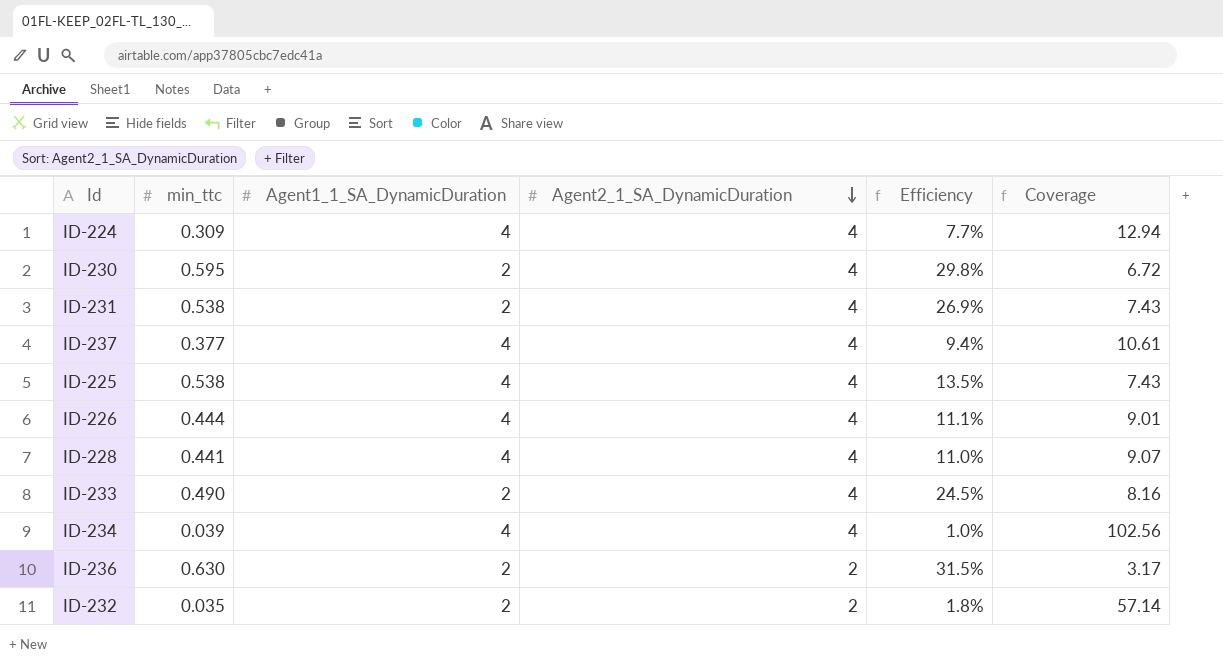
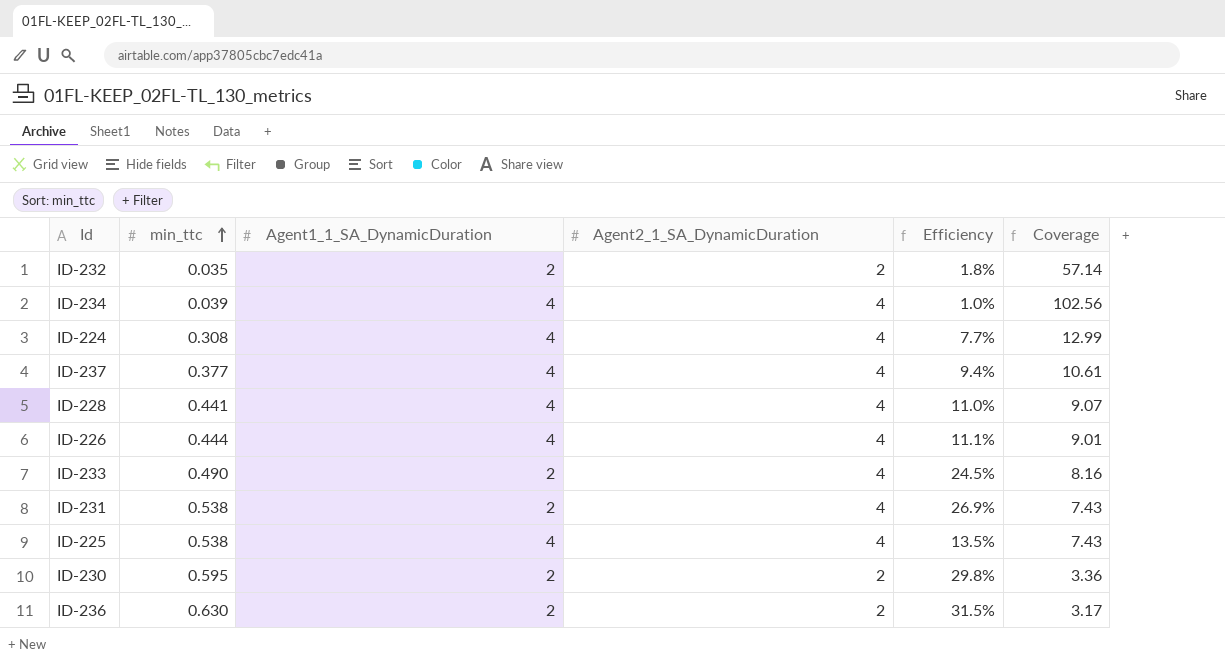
row order: Agent2_1_SA_DynamicDuration descending -> min_ttc ascending
ID-224 | min_ttc: 0.309 -> 0.308
ID-224 | Coverage: 12.94 -> 12.99
ID-230 | Agent2_1_SA_DynamicDuration: 4 -> 2
ID-230 | Coverage: 6.72 -> 3.36

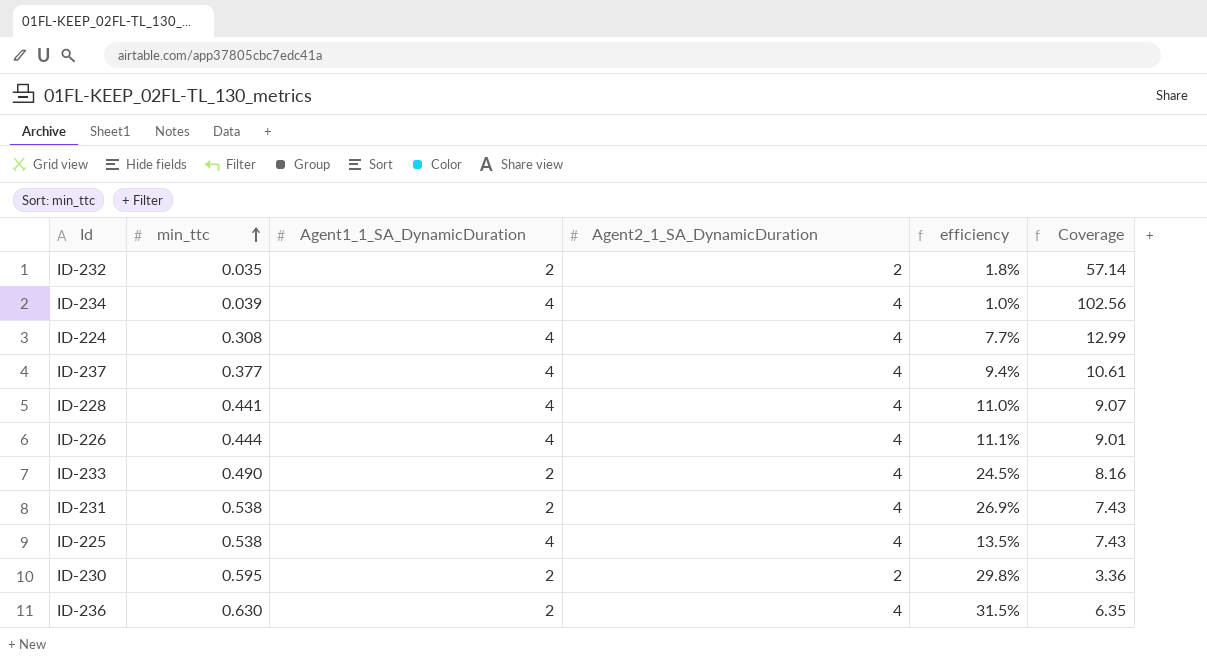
column name: Efficiency -> efficiency
ID-236 | Agent2_1_SA_DynamicDuration: 2 -> 4
ID-236 | Coverage: 3.17 -> 6.35

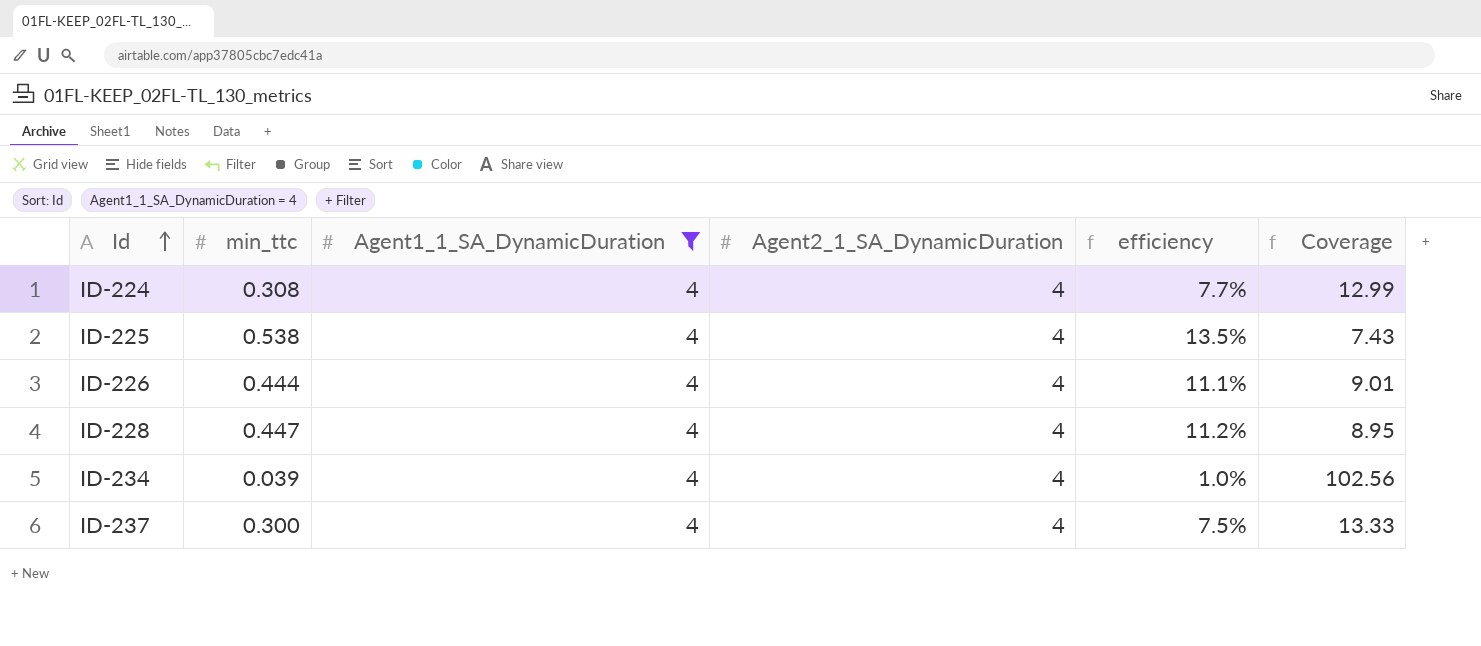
filter: none -> Agent1_1_SA_DynamicDuration = 4
row order: min_ttc ascending -> Id ascending
ID-228 | min_ttc: 0.441 -> 0.447
ID-228 | efficiency: 11.0% -> 11.2%
ID-228 | Coverage: 9.07 -> 8.95
ID-237 | min_ttc: 0.377 -> 0.300
ID-237 | efficiency: 9.4% -> 7.5%
ID-237 | Coverage: 10.61 -> 13.33

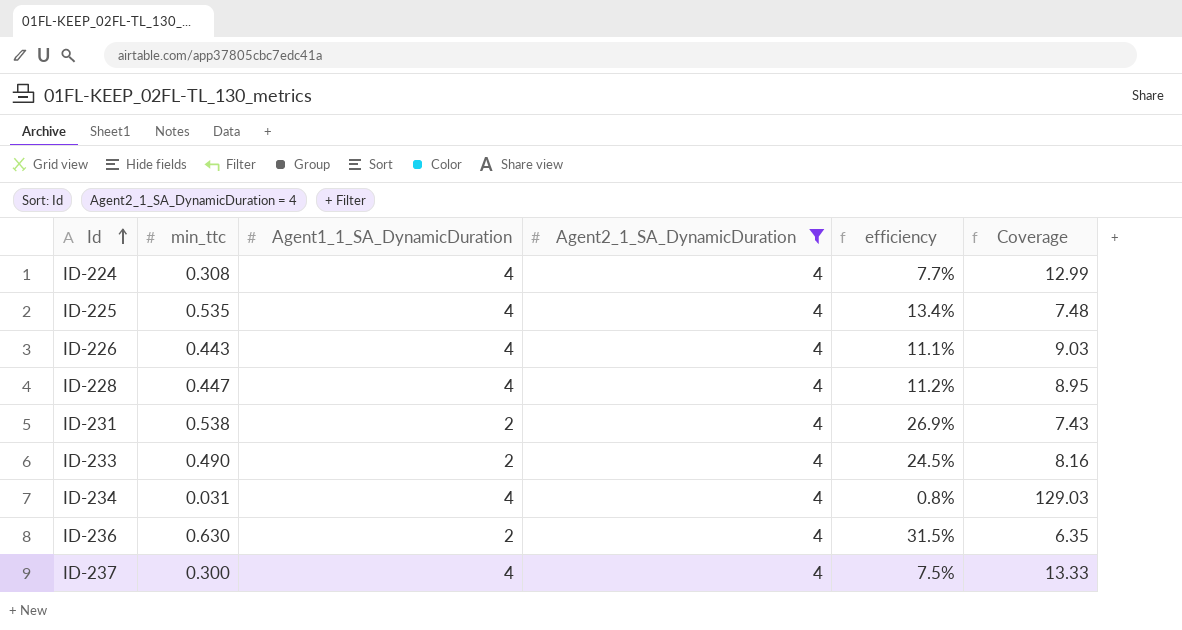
filter: Agent1_1_SA_DynamicDuration = 4 -> Agent2_1_SA_DynamicDuration = 4
ID-225 | min_ttc: 0.538 -> 0.535
ID-225 | efficiency: 13.5% -> 13.4%
ID-225 | Coverage: 7.43 -> 7.48
ID-226 | min_ttc: 0.444 -> 0.443
ID-226 | Coverage: 9.01 -> 9.03
ID-234 | min_ttc: 0.039 -> 0.031
ID-234 | efficiency: 1.0% -> 0.8%
ID-234 | Coverage: 102.56 -> 129.03

